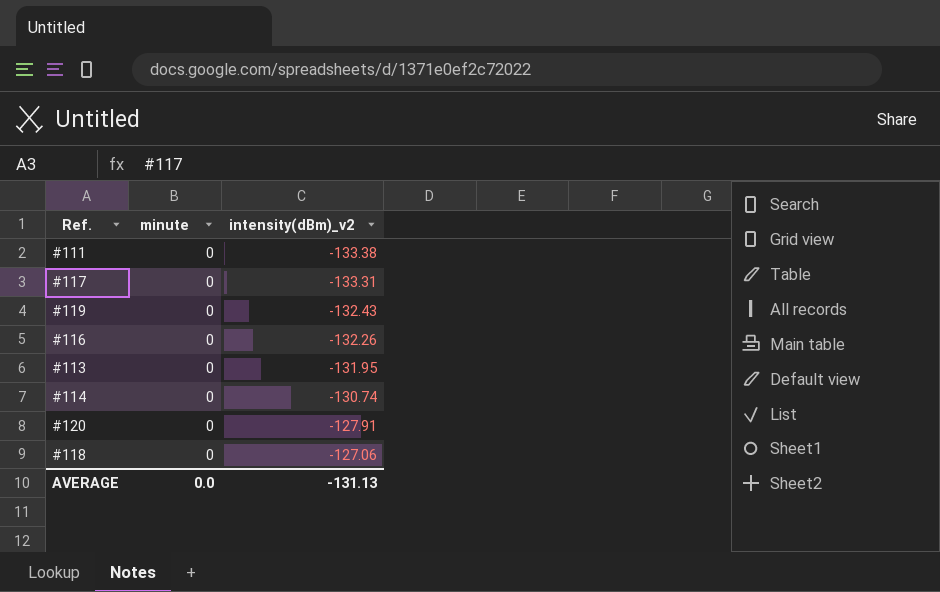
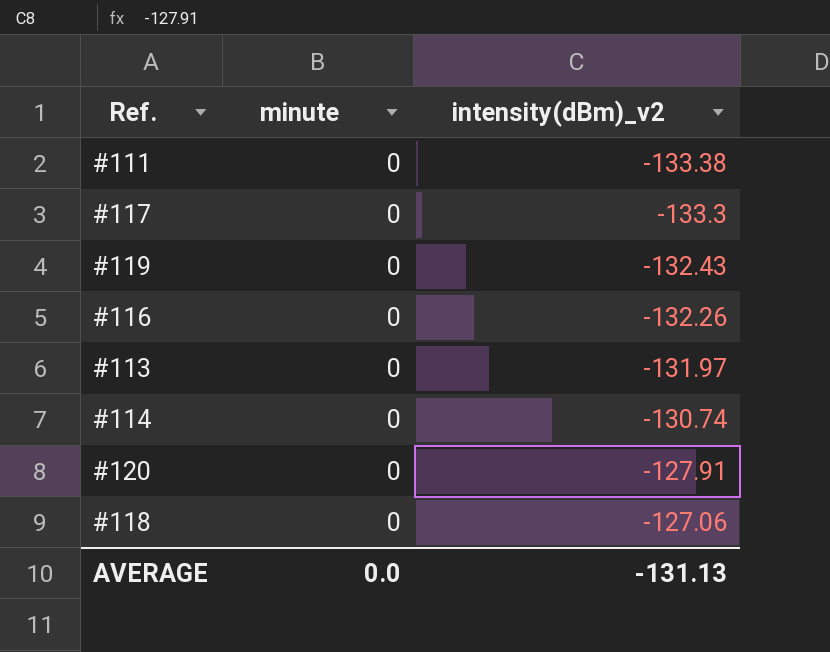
#117 | intensity(dBm)_v2: -133.31 -> -133.3
#113 | intensity(dBm)_v2: -131.95 -> -131.97

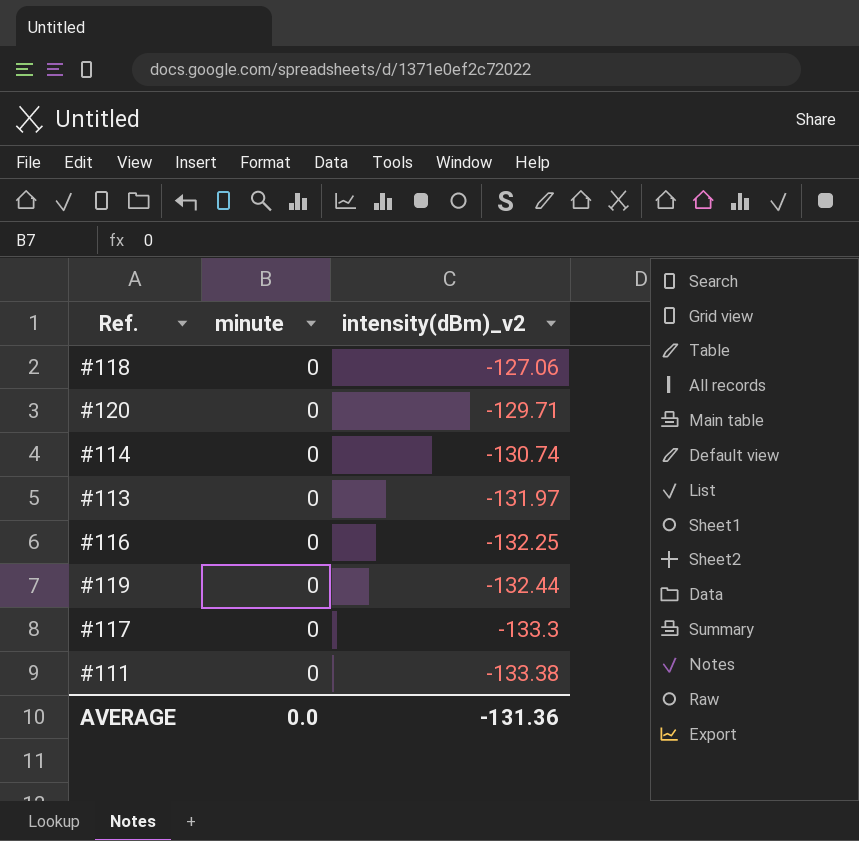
row order: intensity(dBm)_v2 ascending -> intensity(dBm)_v2 descending
#120 | intensity(dBm)_v2: -127.91 -> -129.71
#116 | intensity(dBm)_v2: -132.26 -> -132.25
#119 | intensity(dBm)_v2: -132.43 -> -132.44
AVERAGE | intensity(dBm)_v2: -131.13 -> -131.36

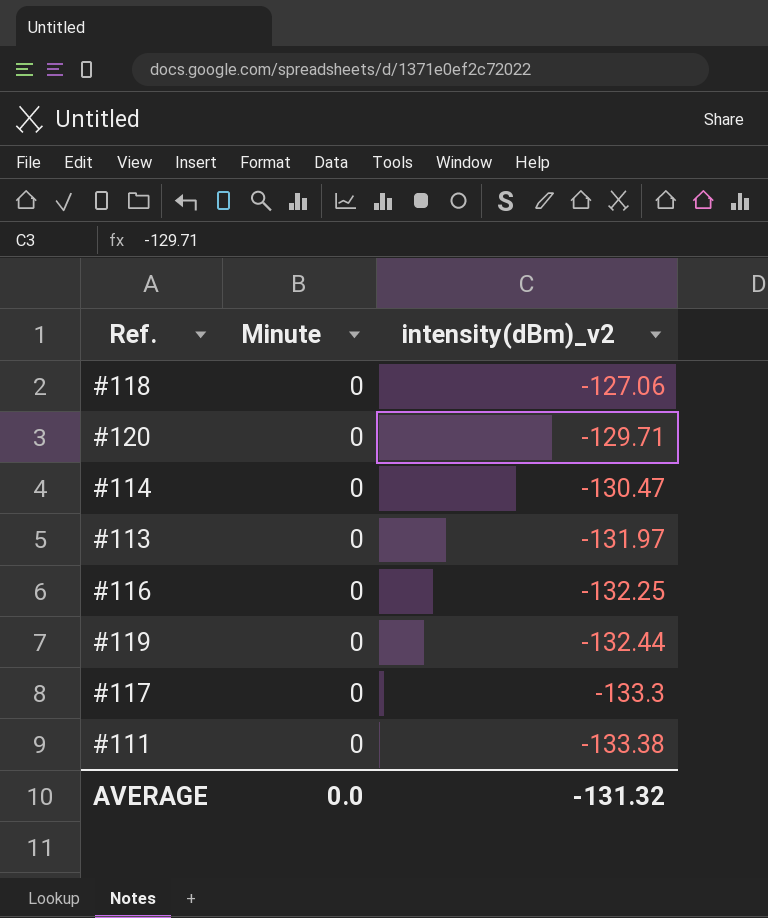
column name: minute -> Minute
#114 | intensity(dBm)_v2: -130.74 -> -130.47
AVERAGE | intensity(dBm)_v2: -131.36 -> -131.32

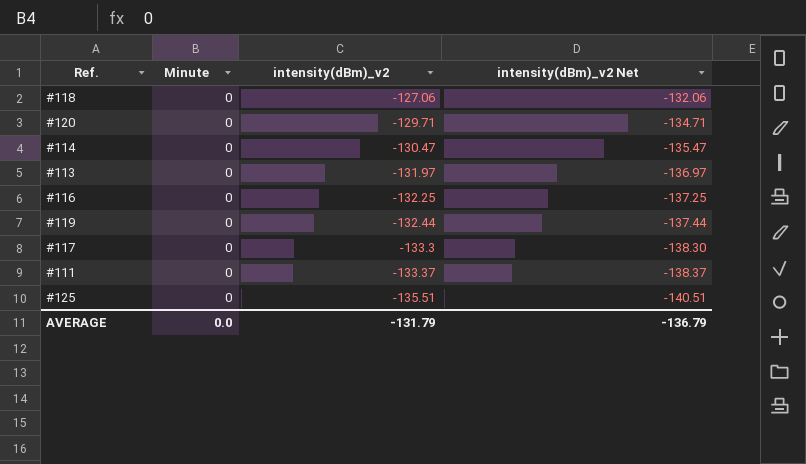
column intensity(dBm)_v2 Net | formula: none -> [intensity(dBm)_v2] - 5
#111 | intensity(dBm)_v2: -133.38 -> -133.37
row #125: none -> 0 | -135.51 | -140.51
AVERAGE | intensity(dBm)_v2: -131.32 -> -131.79

